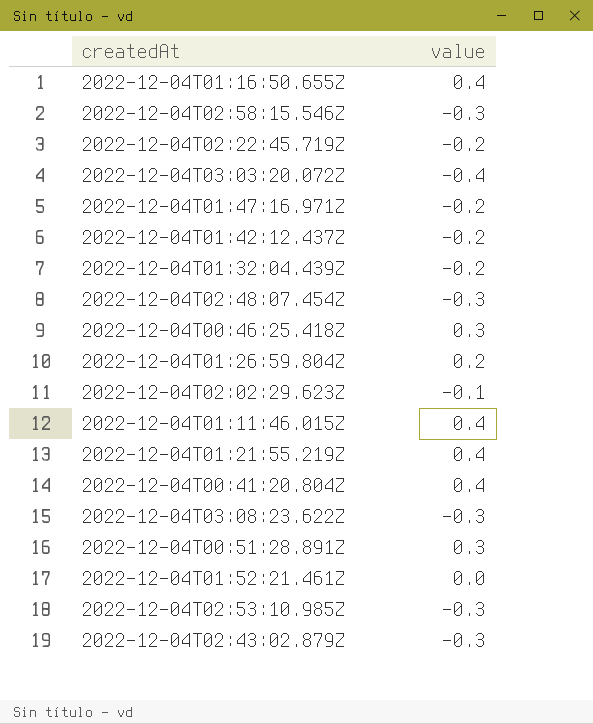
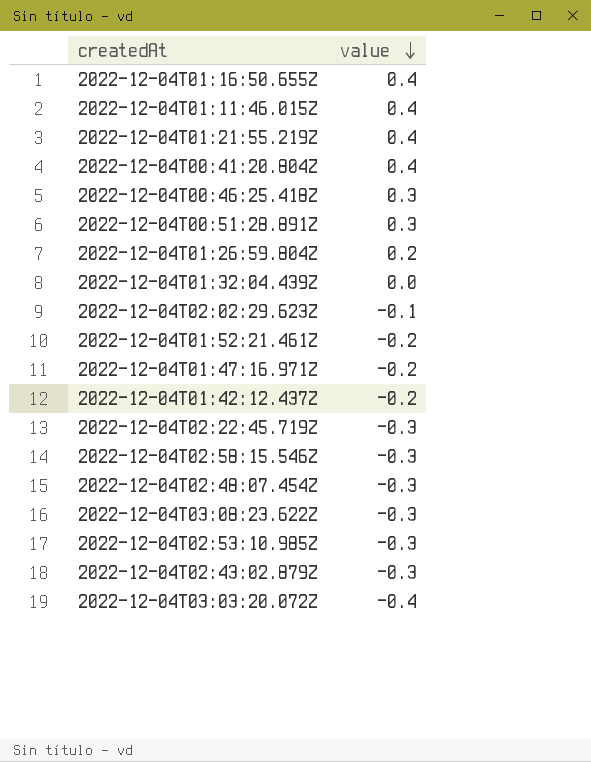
row order: none -> value descending
2022-12-04T01:32:04.439Z | value: -0.2 -> 0.0
2022-12-04T01:52:21.461Z | value: 0.0 -> -0.2
2022-12-04T02:22:45.719Z | value: -0.2 -> -0.3

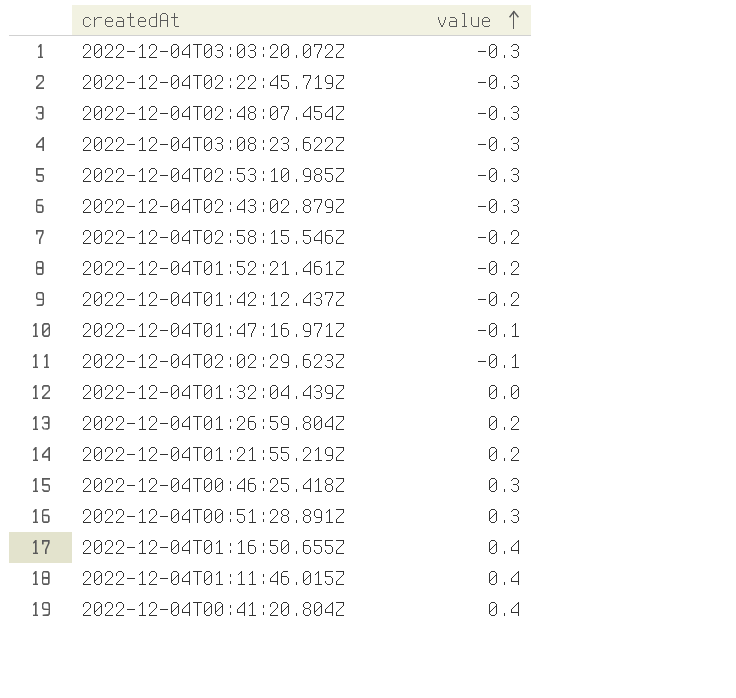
row order: value descending -> value ascending
2022-12-04T03:03:20.072Z | value: -0.4 -> -0.3
2022-12-04T02:58:15.546Z | value: -0.3 -> -0.2
2022-12-04T01:47:16.971Z | value: -0.2 -> -0.1
2022-12-04T01:21:55.219Z | value: 0.4 -> 0.2

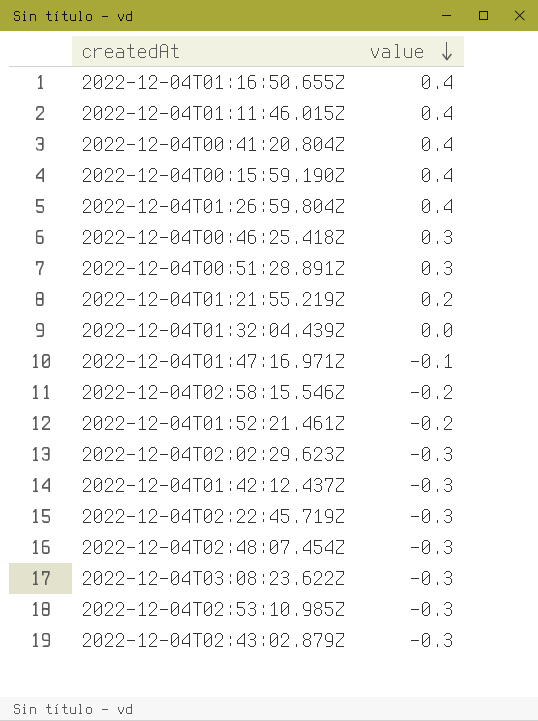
row order: value ascending -> value descending
row 2022-12-04T03:03:20.072Z: -0.3 -> none
row 2022-12-04T00:15:59.190Z: none -> 0.4
2022-12-04T01:26:59.804Z | value: 0.2 -> 0.4
2022-12-04T02:02:29.623Z | value: -0.1 -> -0.3
2022-12-04T01:42:12.437Z | value: -0.2 -> -0.3

